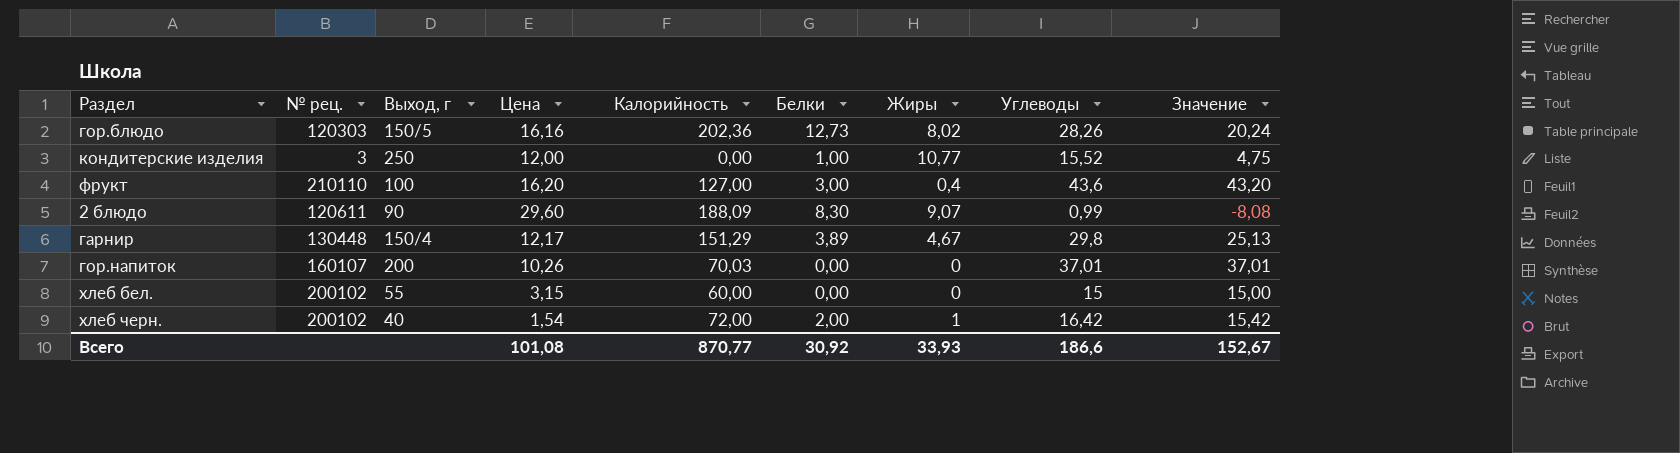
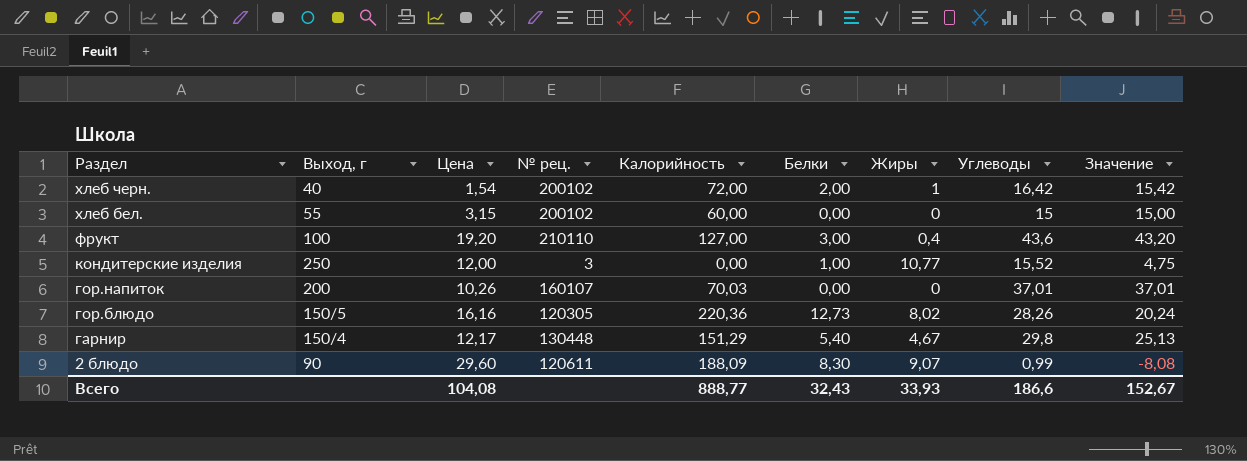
row order: none -> Раздел descending
column № рец. | position: 2 -> 4
фрукт | Цена: 16,20 -> 19,20
гор.блюдо | № рец.: 120303 -> 120305
гор.блюдо | Калорийность: 202,36 -> 220,36
гарнир | Белки: 3,89 -> 5,40
Всего | Цена: 101,08 -> 104,08
Всего | Калорийность: 870,77 -> 888,77
Всего | Белки: 30,92 -> 32,43

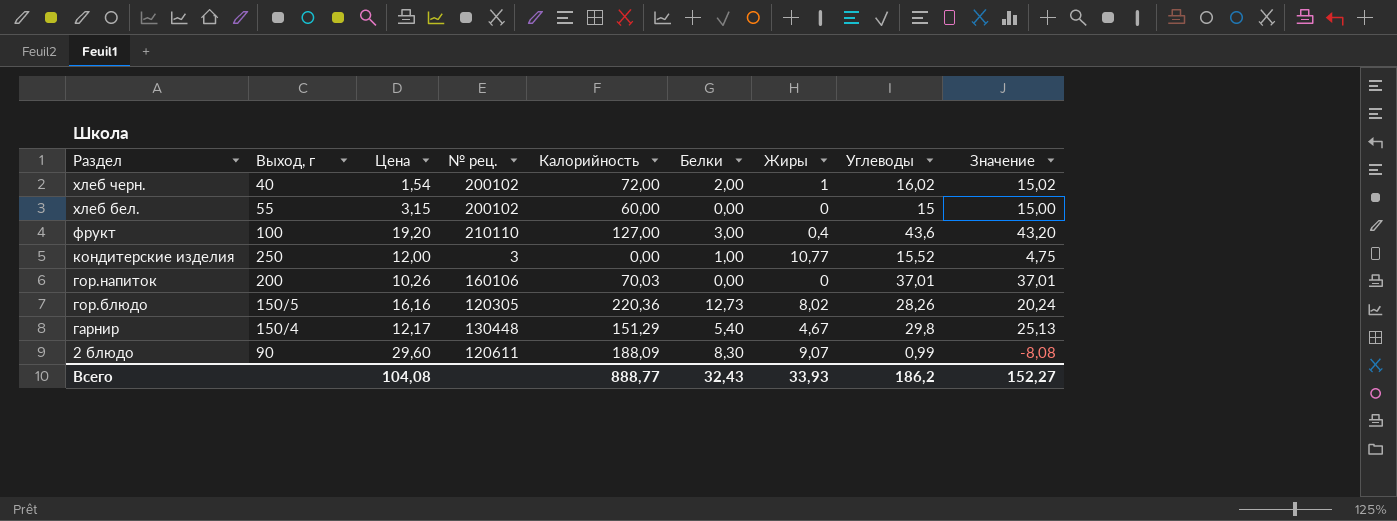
хлеб черн. | Углеводы: 16,42 -> 16,02
хлеб черн. | Значение: 15,42 -> 15,02
гор.напиток | № рец.: 160107 -> 160106
Всего | Углеводы: 186,6 -> 186,2
Всего | Значение: 152,67 -> 152,27

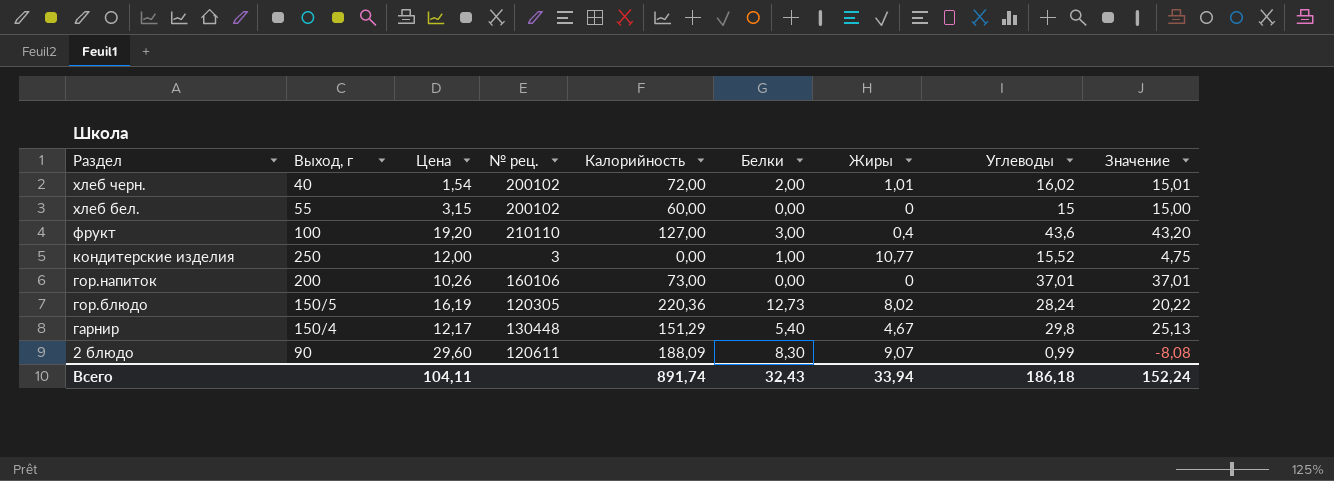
хлеб черн. | Жиры: 1 -> 1,01
хлеб черн. | Значение: 15,02 -> 15,01
гор.напиток | Калорийность: 70,03 -> 73,00
гор.блюдо | Цена: 16,16 -> 16,19
гор.блюдо | Углеводы: 28,26 -> 28,24
гор.блюдо | Значение: 20,24 -> 20,22
Всего | Цена: 104,08 -> 104,11
Всего | Калорийность: 888,77 -> 891,74
Всего | Жиры: 33,93 -> 33,94
Всего | Углеводы: 186,2 -> 186,18
Всего | Значение: 152,27 -> 152,24

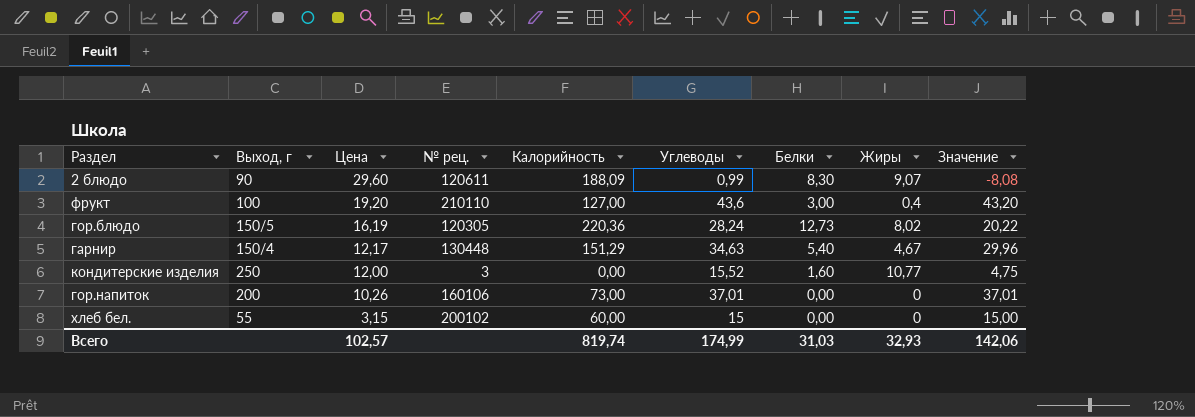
row order: Раздел descending -> Цена descending
column Углеводы | position: 8 -> 6
row хлеб черн.: 40 | 1,54 | 200102 | 72,00 | 2,00 | 1,01 | 16,02 | 15,01 -> none
гарнир | Углеводы: 29,8 -> 34,63
гарнир | Значение: 25,13 -> 29,96
кондитерские изделия | Белки: 1,00 -> 1,60
Всего | Цена: 104,11 -> 102,57
Всего | Калорийность: 891,74 -> 819,74
Всего | Углеводы: 186,18 -> 174,99
Всего | Белки: 32,43 -> 31,03
Всего | Жиры: 33,94 -> 32,93
Всего | Значение: 152,24 -> 142,06

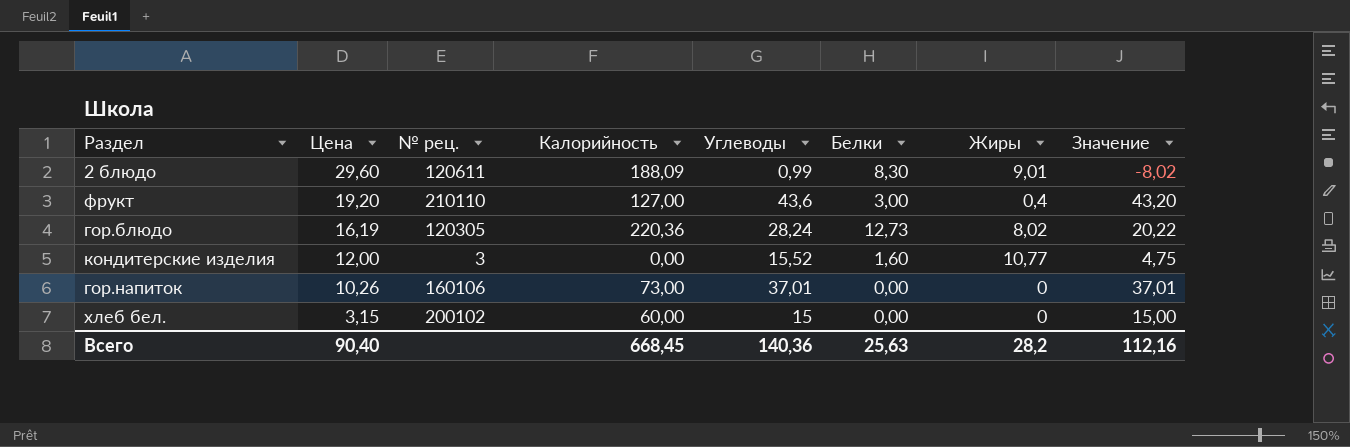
column Выход, г | position: 2 -> none
row гарнир: 150/4 | 12,17 | 130448 | 151,29 | 34,63 | 5,40 | 4,67 | 29,96 -> none
2 блюдо | Жиры: 9,07 -> 9,01
2 блюдо | Значение: -8,08 -> -8,02
Всего | Цена: 102,57 -> 90,40
Всего | Калорийность: 819,74 -> 668,45
Всего | Углеводы: 174,99 -> 140,36
Всего | Белки: 31,03 -> 25,63
Всего | Жиры: 32,93 -> 28,2
Всего | Значение: 142,06 -> 112,16

